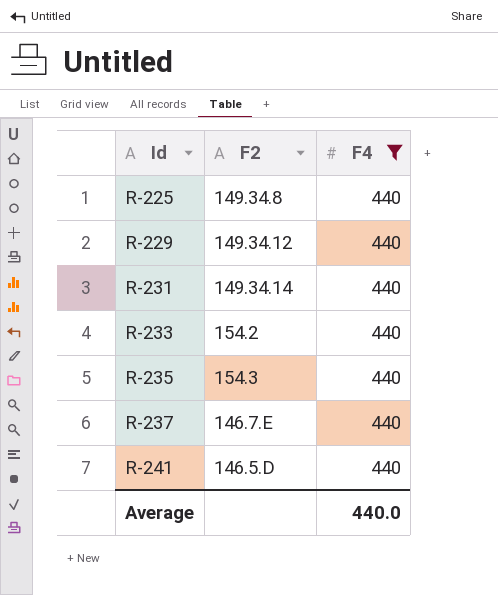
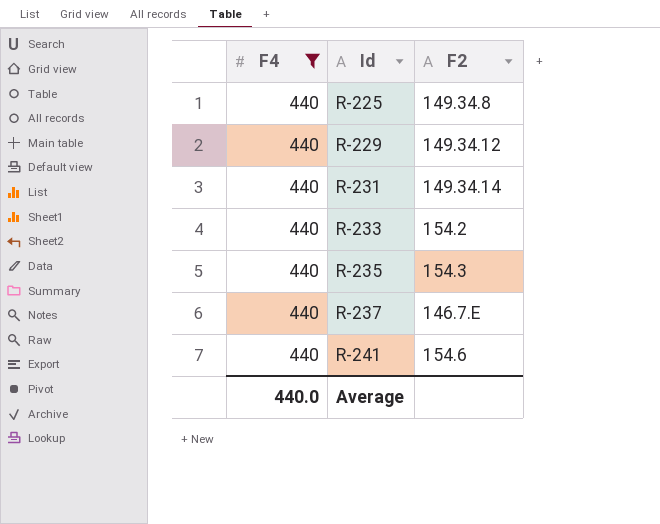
column F4 | position: 3 -> 1
R-241 | F2: 146.5.D -> 154.6

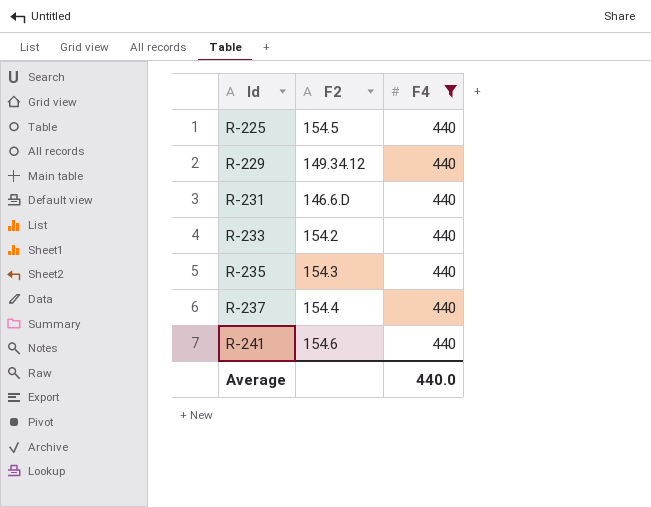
column F4 | position: 1 -> 3
R-225 | F2: 149.34.8 -> 154.5
R-231 | F2: 149.34.14 -> 146.6.D
R-237 | F2: 146.7.E -> 154.4

